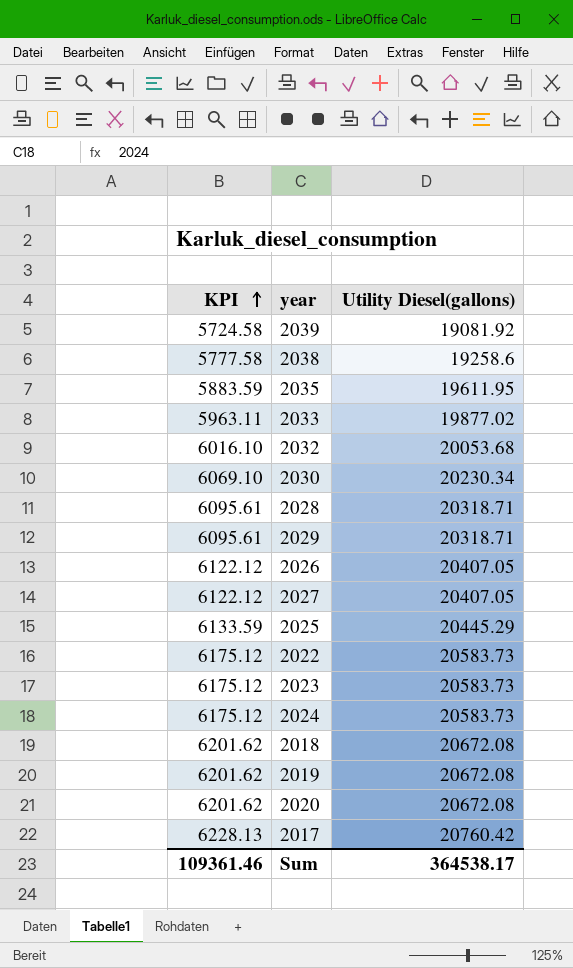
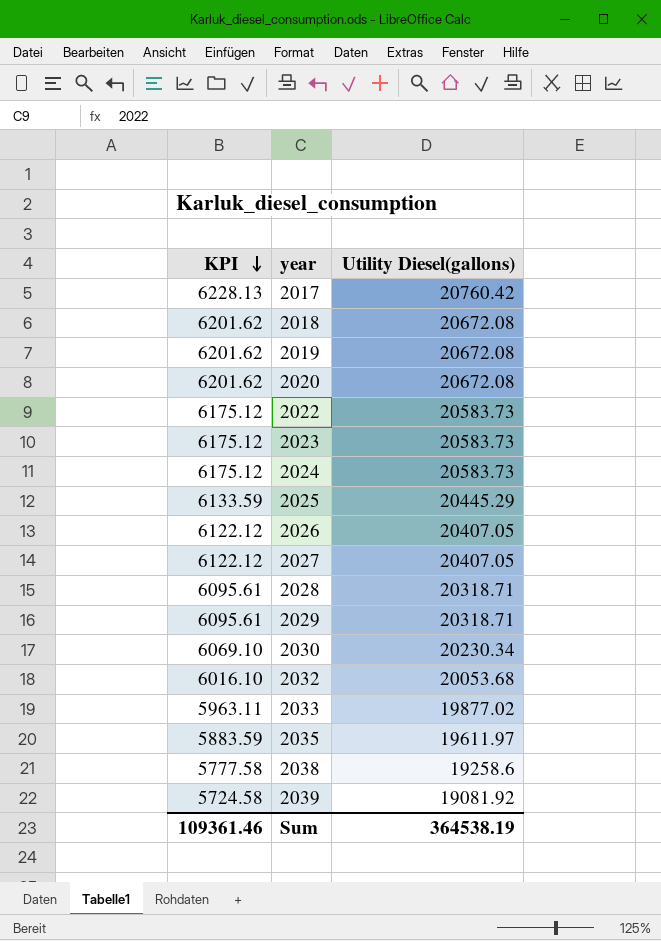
row order: KPI ascending -> KPI descending
2035 | Utility Diesel(gallons): 19611.95 -> 19611.97
Sum | Utility Diesel(gallons): 364538.17 -> 364538.19

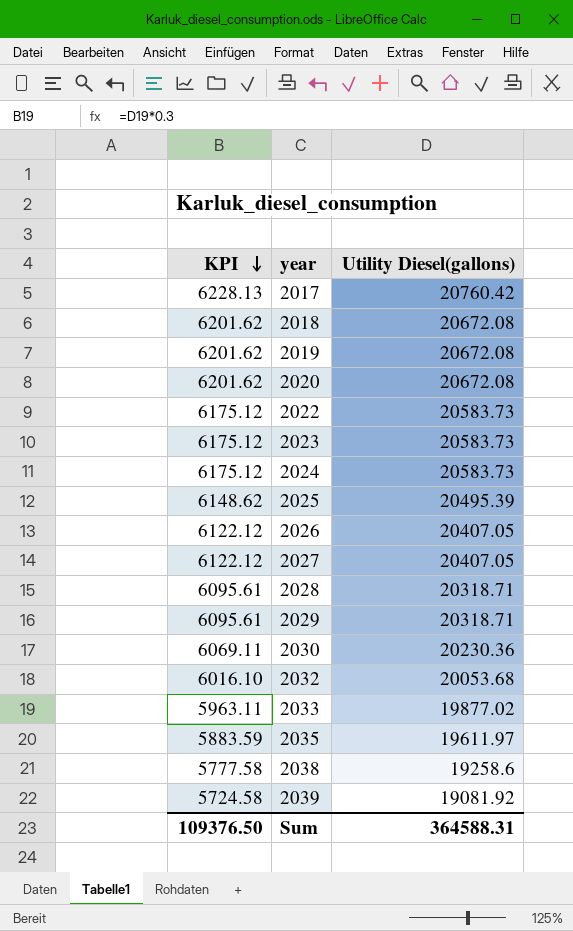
2025 | KPI: 6133.59 -> 6148.62
2025 | Utility Diesel(gallons): 20445.29 -> 20495.39
2030 | KPI: 6069.10 -> 6069.11
2030 | Utility Diesel(gallons): 20230.34 -> 20230.36
Sum | KPI: 109361.46 -> 109376.50
Sum | Utility Diesel(gallons): 364538.19 -> 364588.31

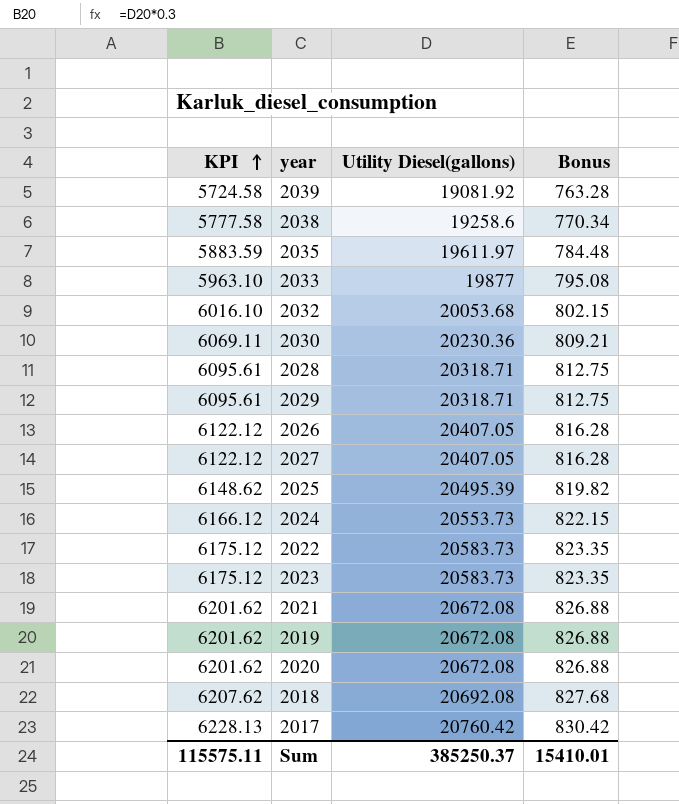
row order: KPI descending -> KPI ascending
column Bonus | formula: none -> [Utility Diesel(gallons)] * 0.04
2033 | KPI: 5963.11 -> 5963.10
2033 | Utility Diesel(gallons): 19877.02 -> 19877
2024 | KPI: 6175.12 -> 6166.12
2024 | Utility Diesel(gallons): 20583.73 -> 20553.73
row 2021: none -> 6201.62 | 20672.08 | 826.88
2018 | KPI: 6201.62 -> 6207.62
2018 | Utility Diesel(gallons): 20672.08 -> 20692.08
Sum | KPI: 109376.50 -> 115575.11
Sum | Utility Diesel(gallons): 364588.31 -> 385250.37

